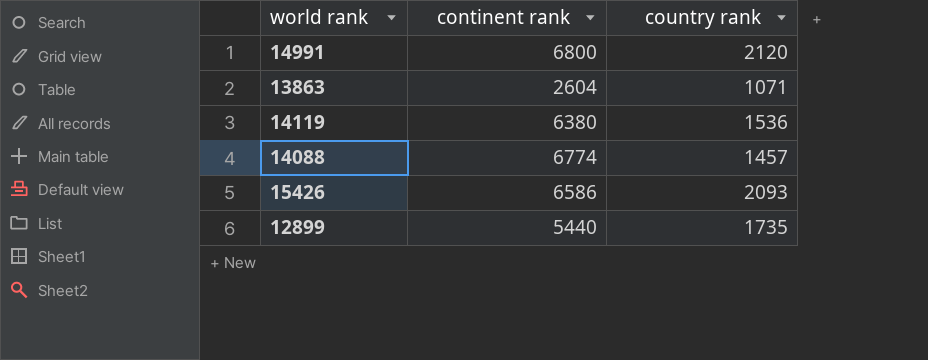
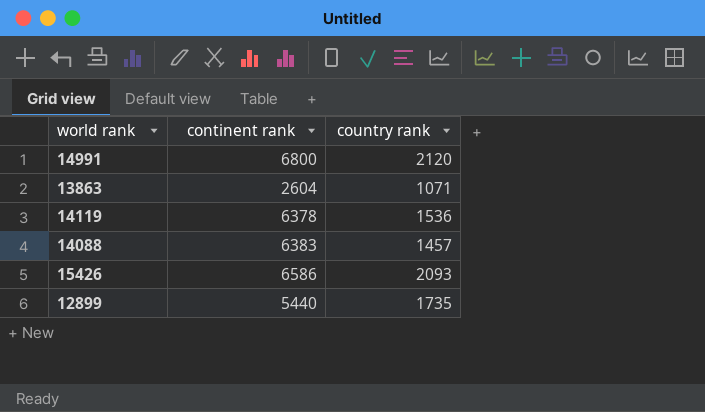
14119 | continent rank: 6380 -> 6378
14088 | continent rank: 6774 -> 6383

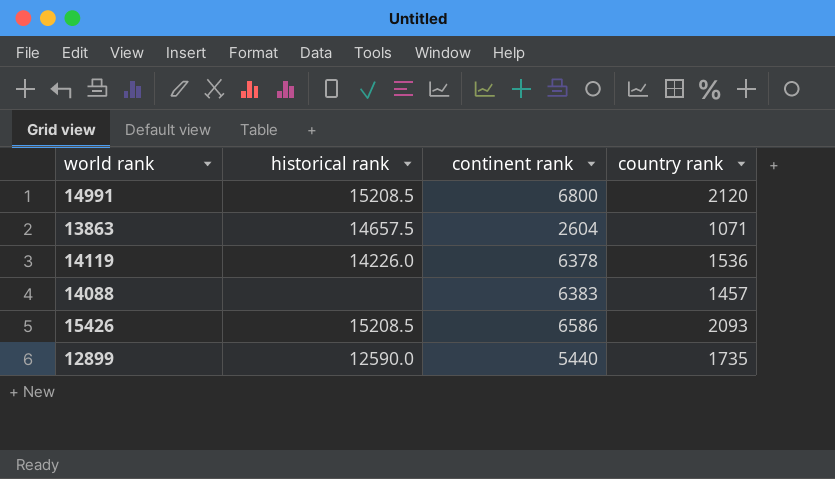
column historical rank | position: none -> 2

